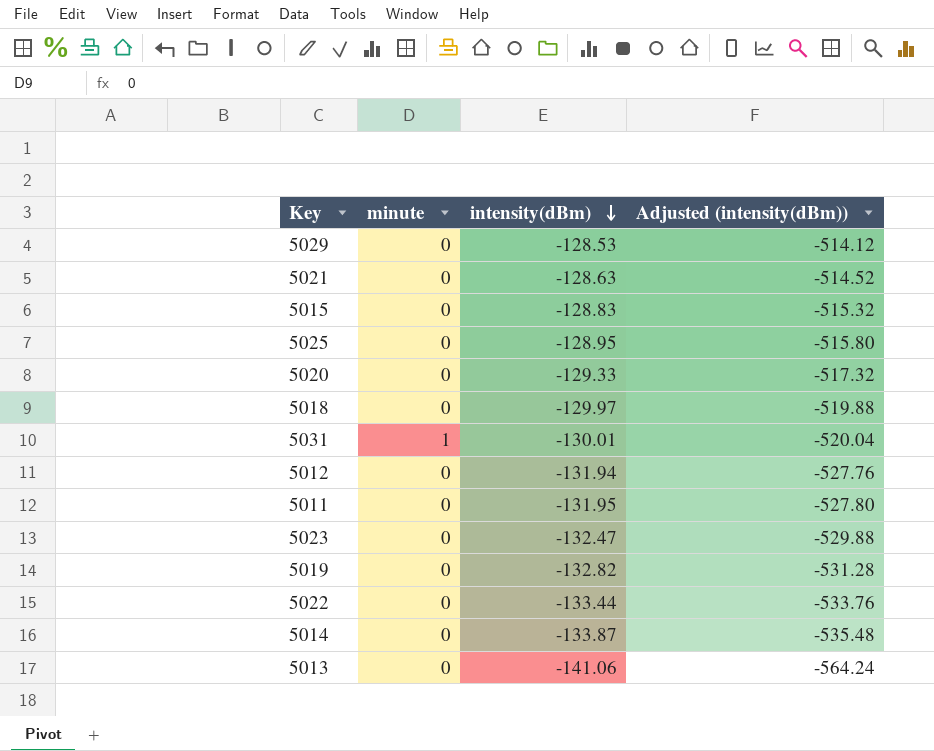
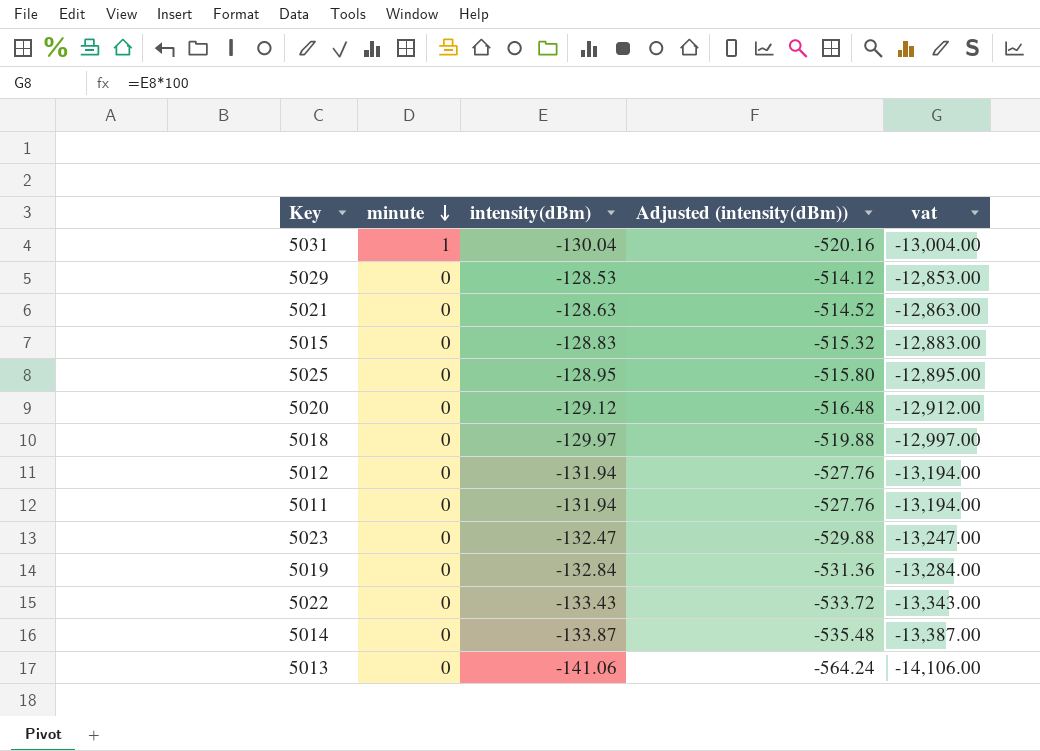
row order: intensity(dBm) descending -> minute descending
column vat | formula: none -> [intensity(dBm)] * 100
5031 | intensity(dBm): -130.01 -> -130.04
5031 | Adjusted (intensity(dBm)): -520.04 -> -520.16
5020 | intensity(dBm): -129.33 -> -129.12
5020 | Adjusted (intensity(dBm)): -517.32 -> -516.48
5011 | intensity(dBm): -131.95 -> -131.94
5011 | Adjusted (intensity(dBm)): -527.80 -> -527.76
5019 | intensity(dBm): -132.82 -> -132.84
5019 | Adjusted (intensity(dBm)): -531.28 -> -531.36
5022 | intensity(dBm): -133.44 -> -133.43
5022 | Adjusted (intensity(dBm)): -533.76 -> -533.72

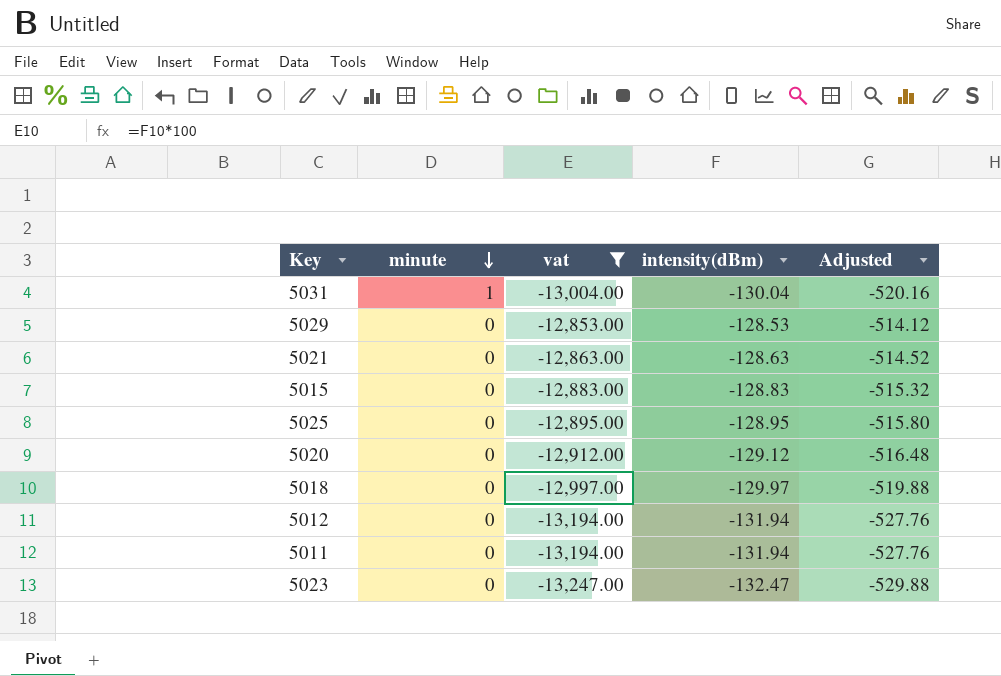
filter: none -> vat >= -13,247.00
column vat | position: 5 -> 3
column name: Adjusted (intensity(dBm)) -> Adjusted

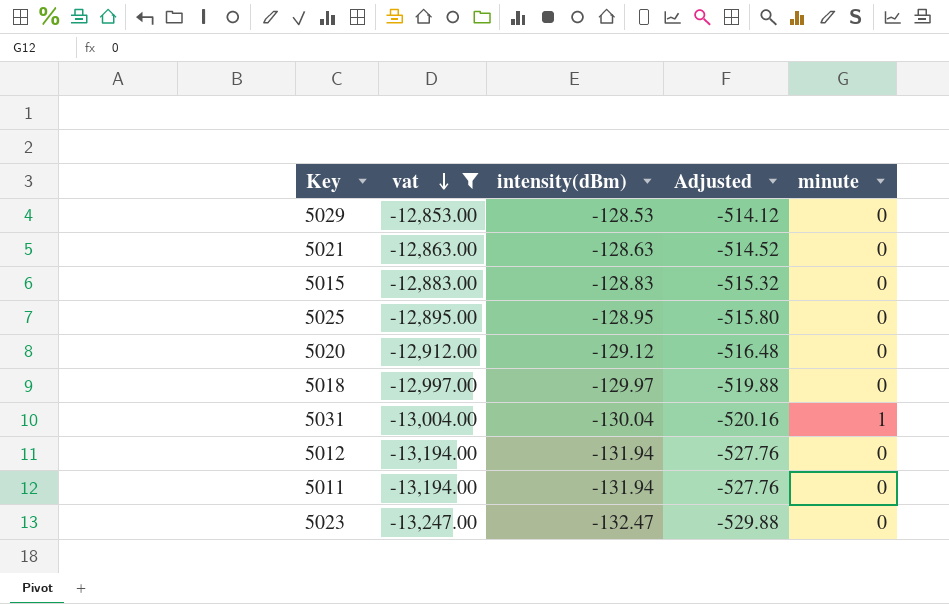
row order: minute descending -> vat descending
column minute | position: 2 -> 5

